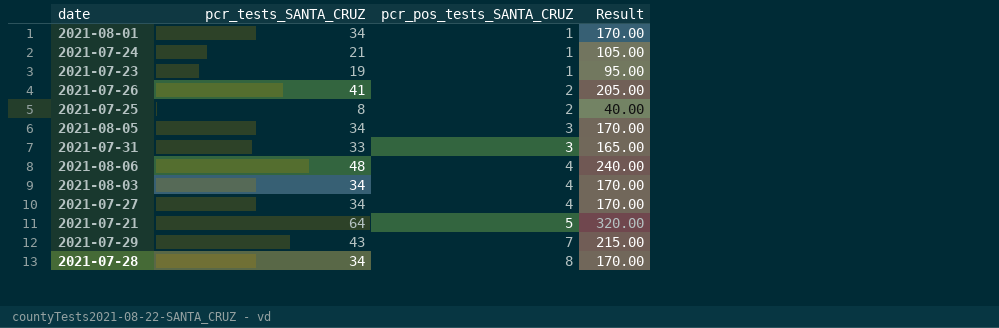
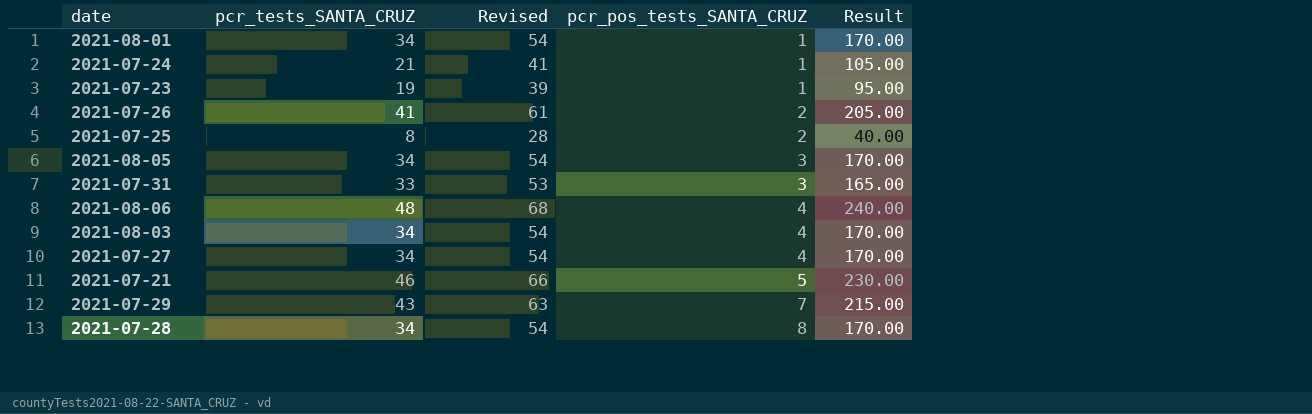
column Revised | formula: none -> [pcr_tests_SANTA_CRUZ] + 20
2021-07-21 | pcr_tests_SANTA_CRUZ: 64 -> 46
2021-07-21 | Result: 320.00 -> 230.00

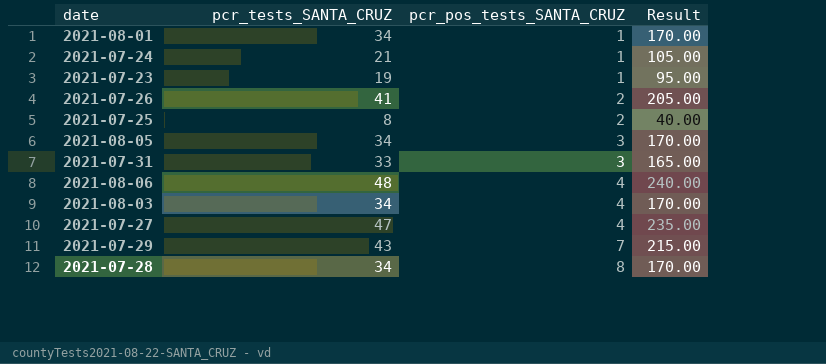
column Revised | formula: [pcr_tests_SANTA_CRUZ] + 20 -> none
row 2021-07-21: 46 | 66 | 5 | 230.00 -> none
2021-07-27 | pcr_tests_SANTA_CRUZ: 34 -> 47
2021-07-27 | Result: 170.00 -> 235.00

